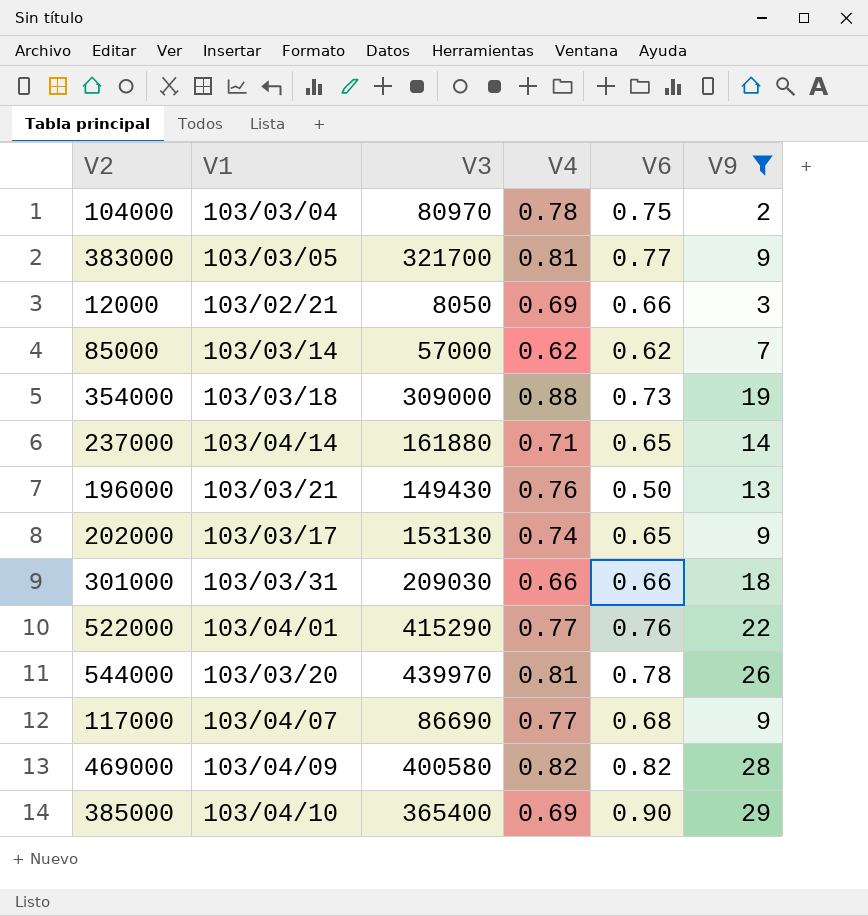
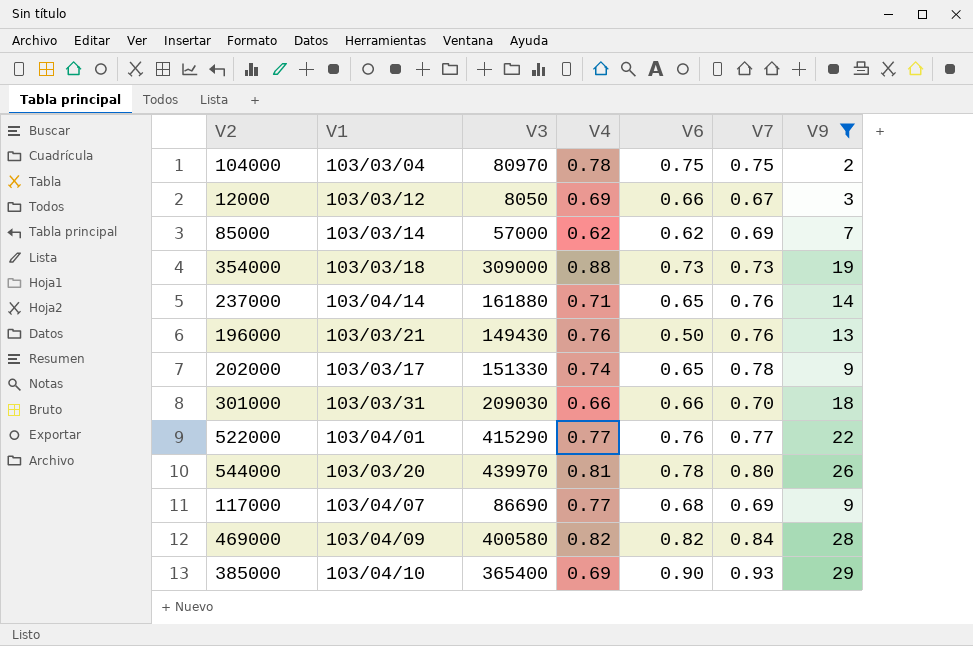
column V7 | position: none -> 6
row 383000: 103/03/05 | 321700 | 0.81 | 0.77 | 9 -> none
12000 | V1: 103/02/21 -> 103/03/12
202000 | V3: 153130 -> 151330

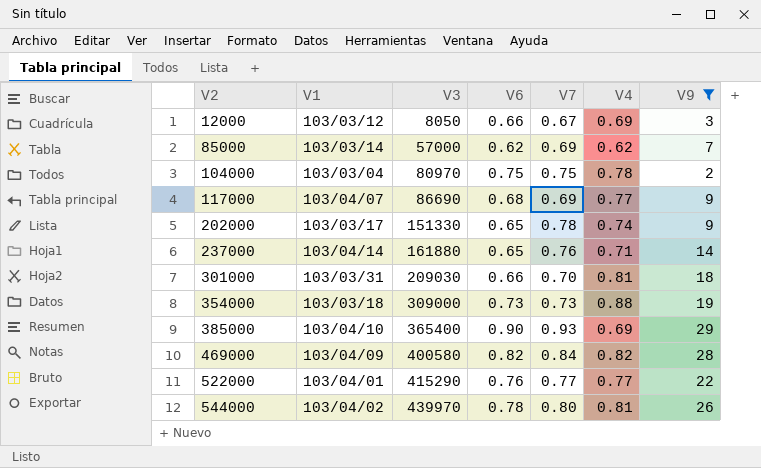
row order: none -> V2 ascending
column V4 | position: 4 -> 6
row 196000: 103/03/21 | 149430 | 0.76 | 0.50 | 0.76 | 13 -> none
301000 | V4: 0.66 -> 0.81
544000 | V1: 103/03/20 -> 103/04/02

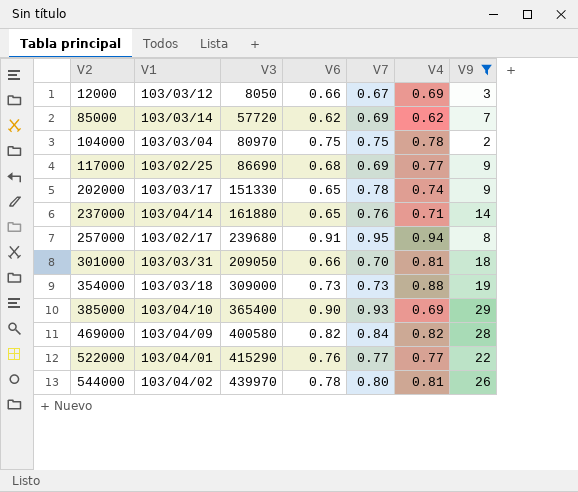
85000 | V3: 57000 -> 57720
117000 | V1: 103/04/07 -> 103/02/25
row 257000: none -> 103/02/17 | 239680 | 0.91 | 0.95 | 0.94 | 8
301000 | V3: 209030 -> 209050

